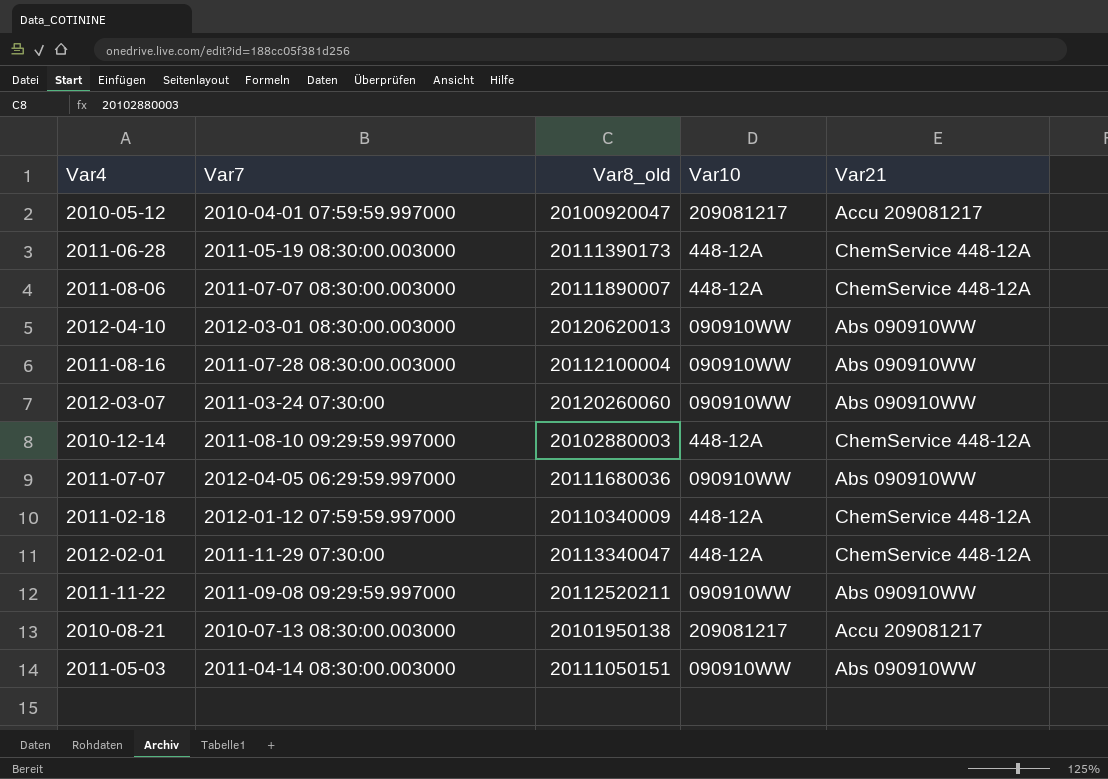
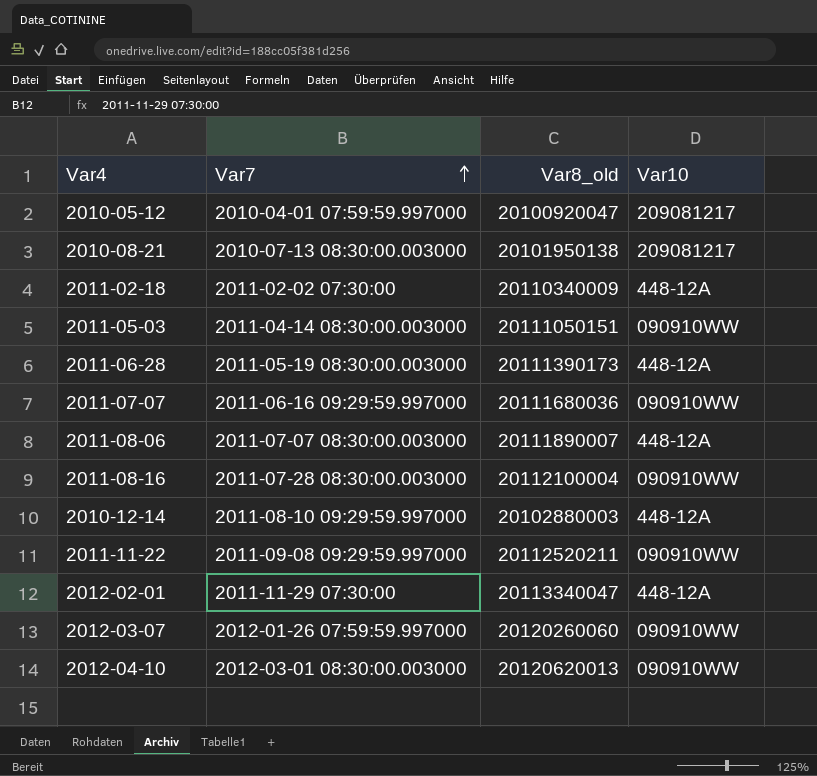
row order: none -> Var7 ascending
column Var21 | position: 5 -> none
2011-02-18 | Var7: 2012-01-12 07:59:59.997000 -> 2011-02-02 07:30:00
2011-07-07 | Var7: 2012-04-05 06:29:59.997000 -> 2011-06-16 09:29:59.997000
2012-03-07 | Var7: 2011-03-24 07:30:00 -> 2012-01-26 07:59:59.997000

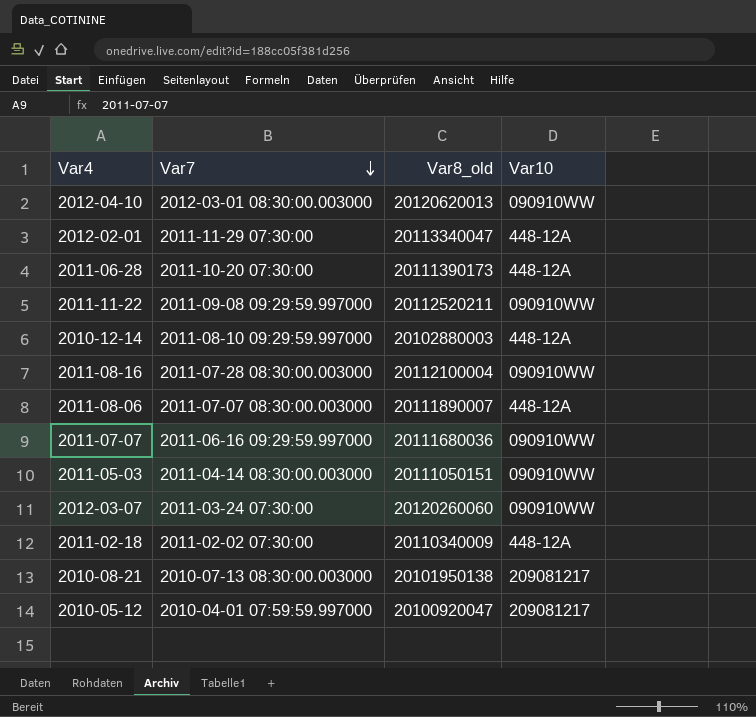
row order: Var7 ascending -> Var7 descending
2011-06-28 | Var7: 2011-05-19 08:30:00.003000 -> 2011-10-20 07:30:00
2012-03-07 | Var7: 2012-01-26 07:59:59.997000 -> 2011-03-24 07:30:00

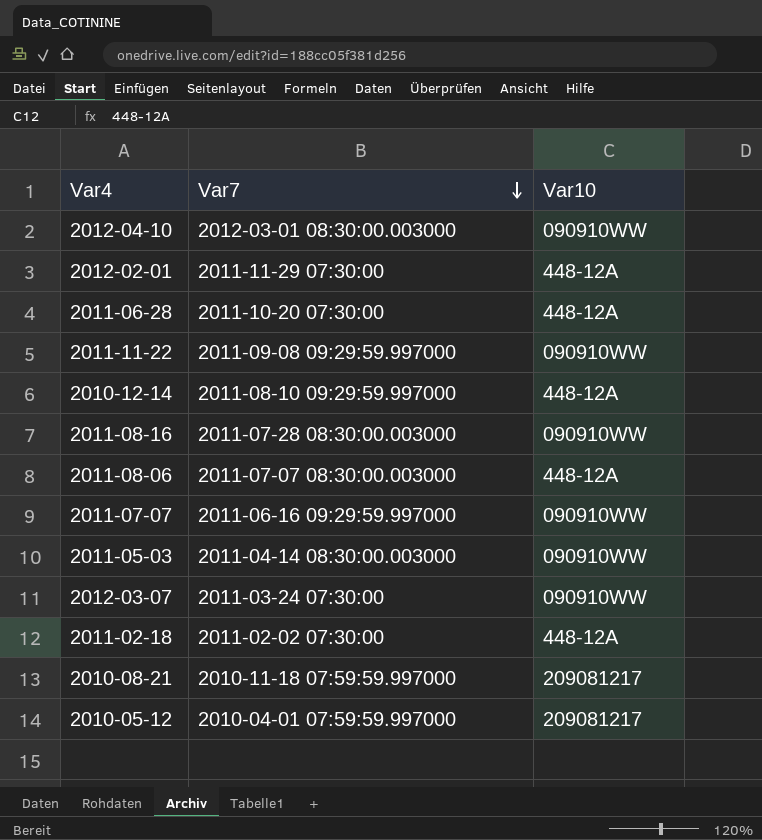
column Var8_old | position: 3 -> none
2010-08-21 | Var7: 2010-07-13 08:30:00.003000 -> 2010-11-18 07:59:59.997000

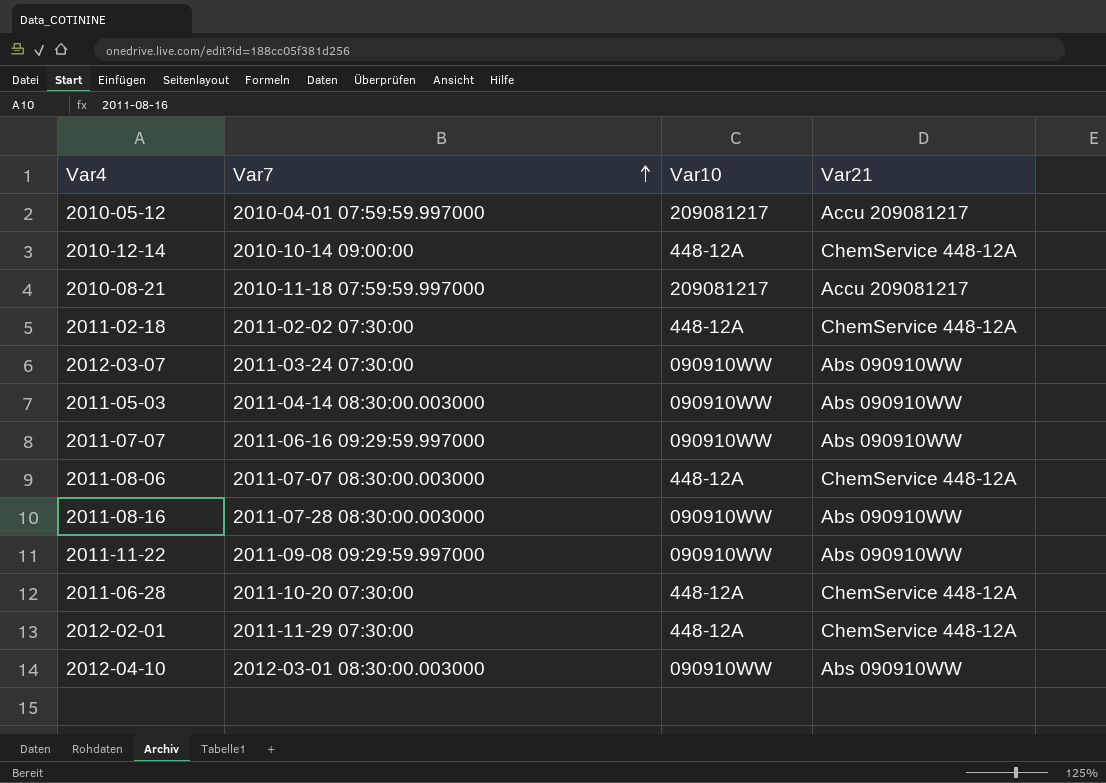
row order: Var7 descending -> Var7 ascending
column Var21 | position: none -> 4
2010-12-14 | Var7: 2011-08-10 09:29:59.997000 -> 2010-10-14 09:00:00

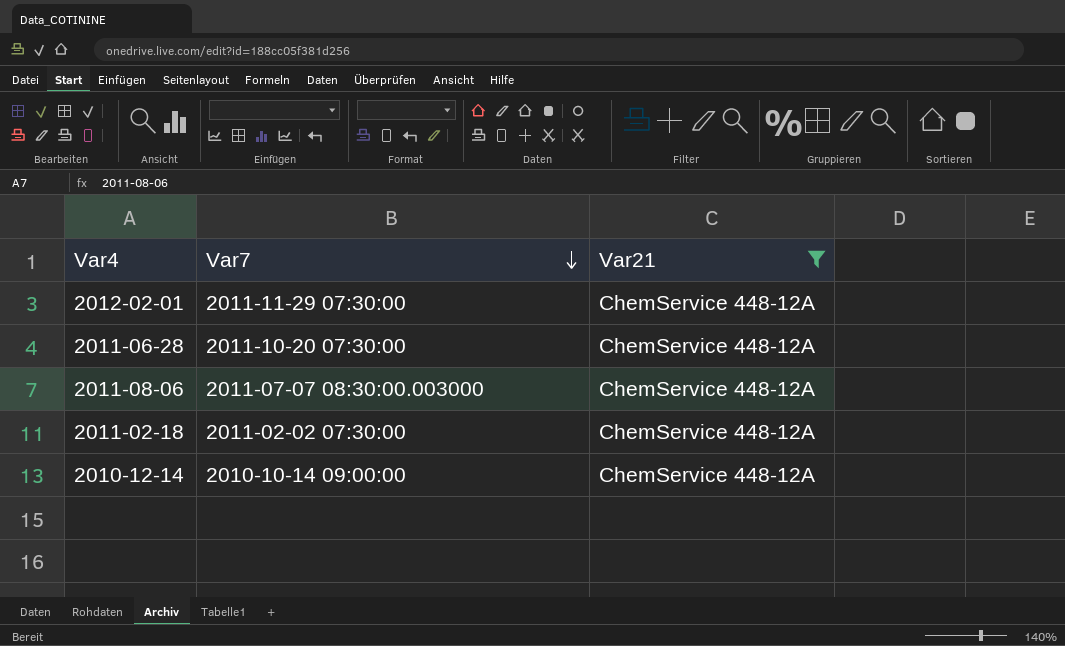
filter: none -> Var21 = ChemService 448-12A
row order: Var7 ascending -> Var7 descending
column Var10 | position: 3 -> none

